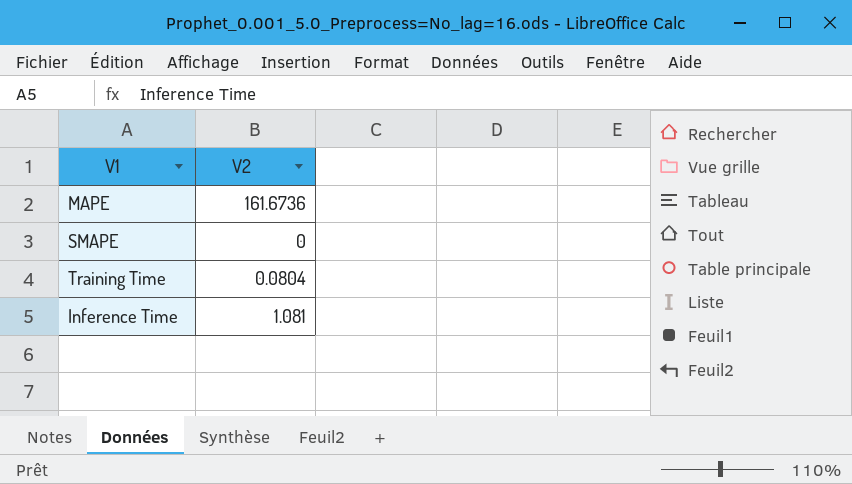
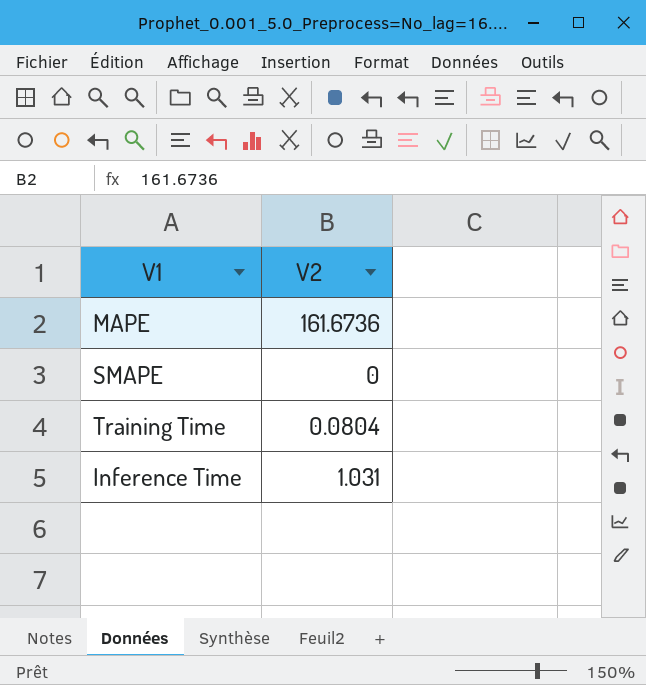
Inference Time | V2: 1.081 -> 1.031

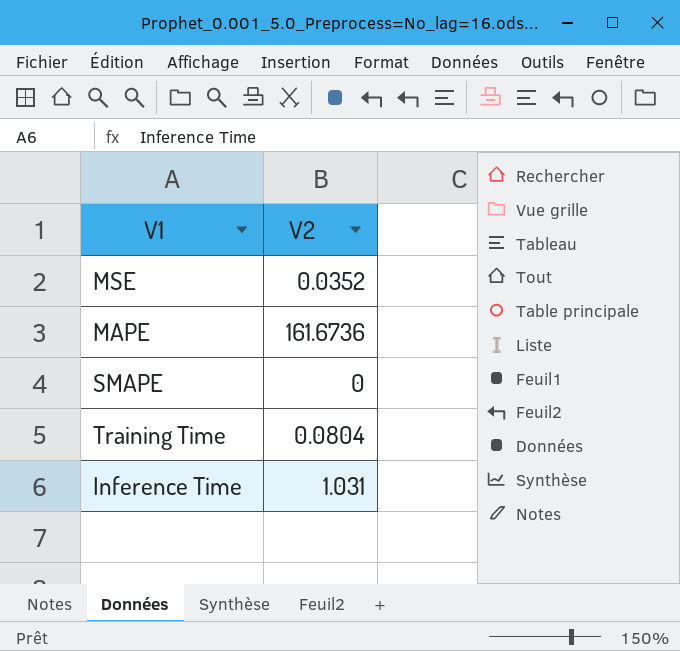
row MSE: none -> 0.0352

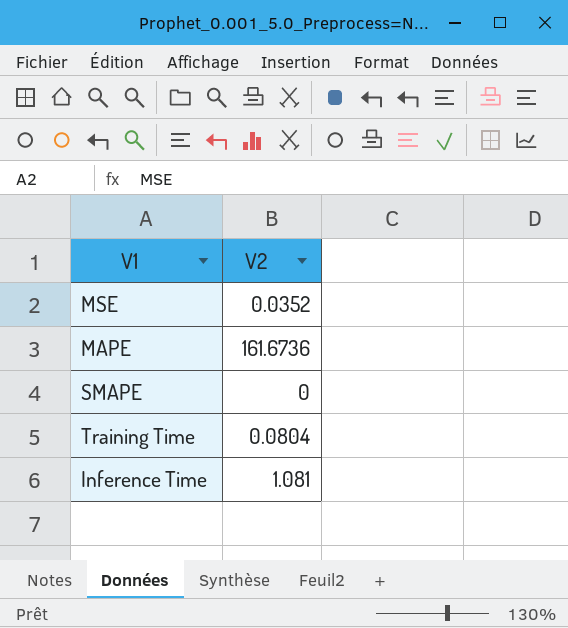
Inference Time | V2: 1.031 -> 1.081

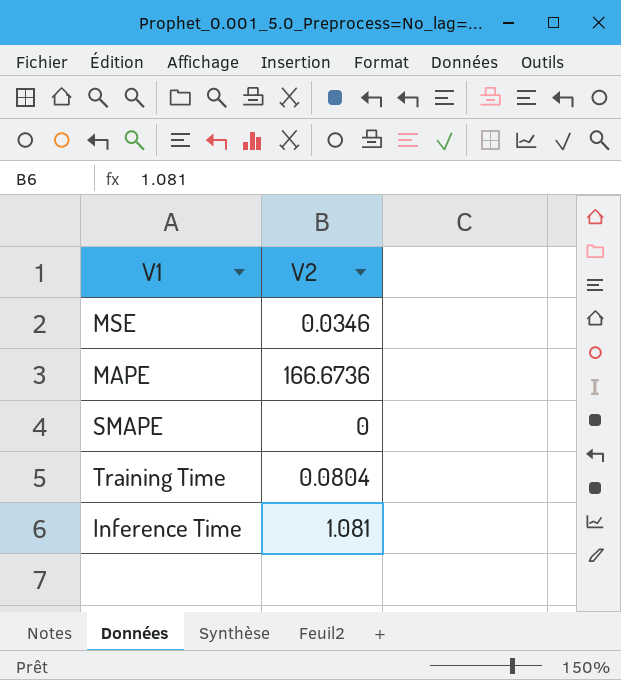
MSE | V2: 0.0352 -> 0.0346
MAPE | V2: 161.6736 -> 166.6736

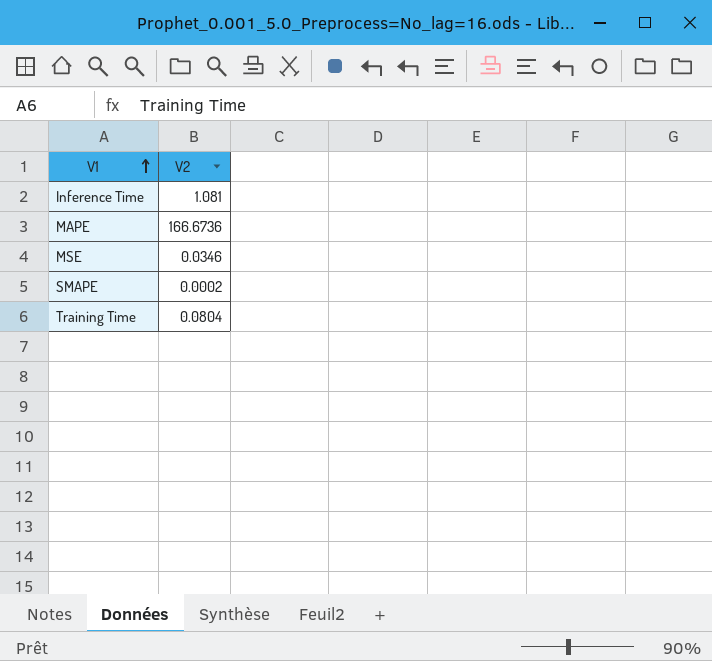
row order: none -> V1 ascending
SMAPE | V2: 0 -> 0.0002

